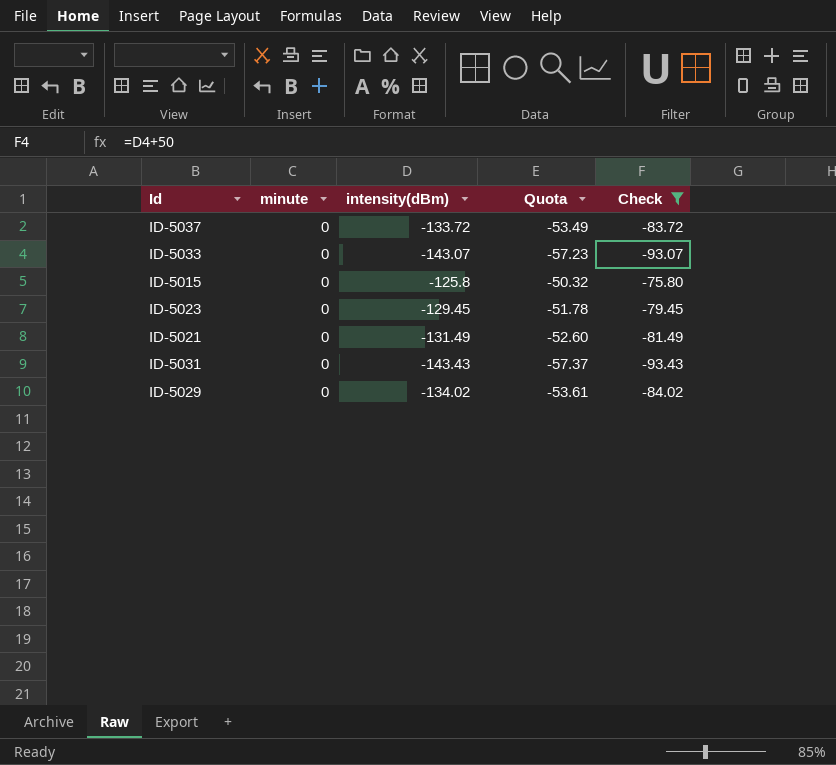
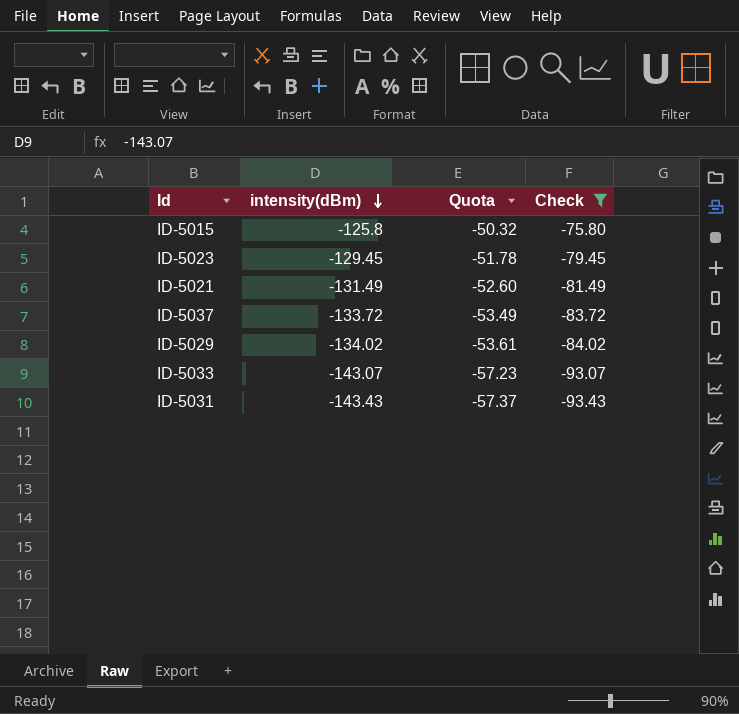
row order: none -> intensity(dBm) descending
column minute | position: 2 -> none

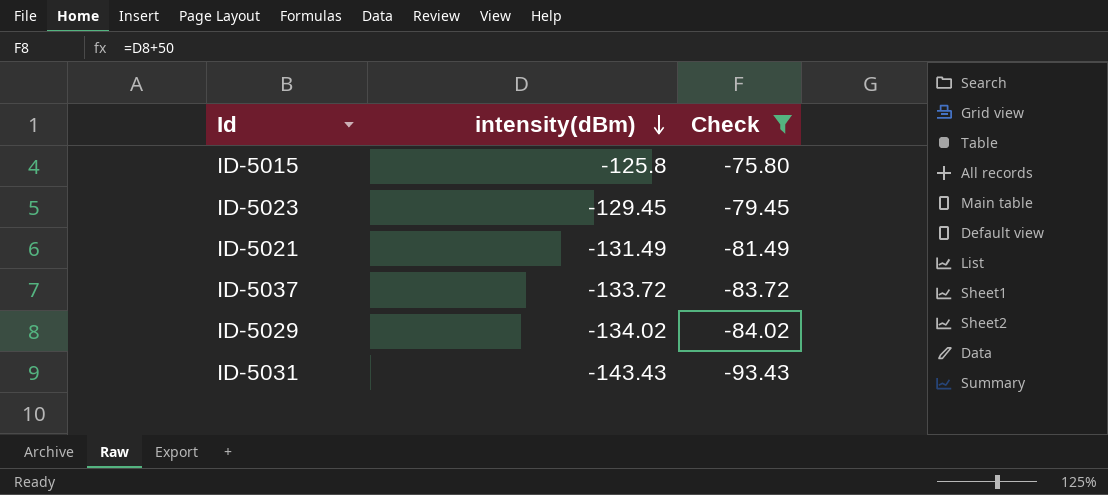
column Quota | formula: [intensity(dBm)] * 0.4 -> none
row ID-5033: -143.07 | -57.23 | -93.07 -> none

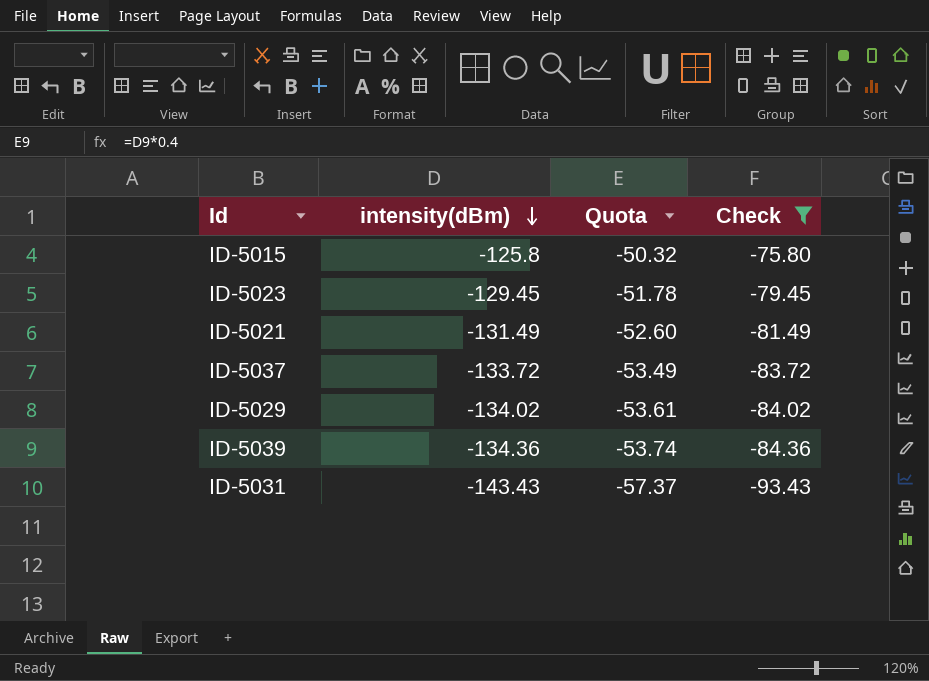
column Quota | formula: none -> [intensity(dBm)] * 0.4
row ID-5039: none -> -134.36 | -53.74 | -84.36

